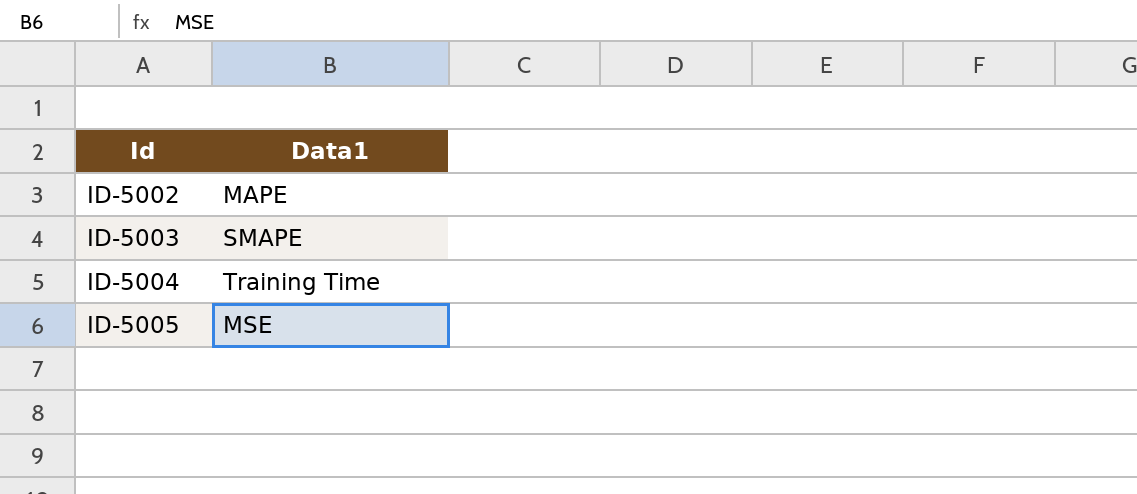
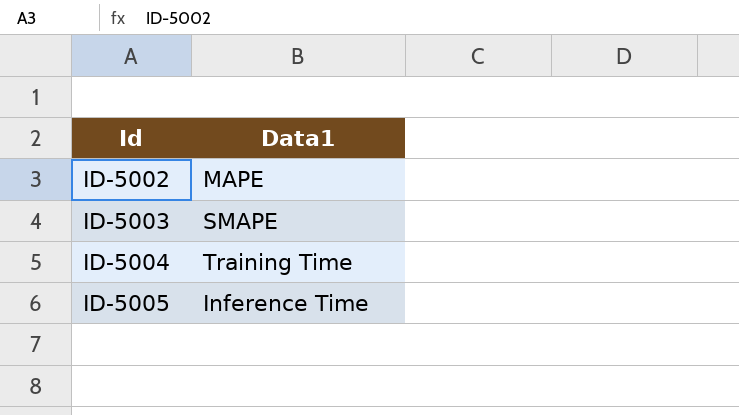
ID-5005 | Data1: MSE -> Inference Time

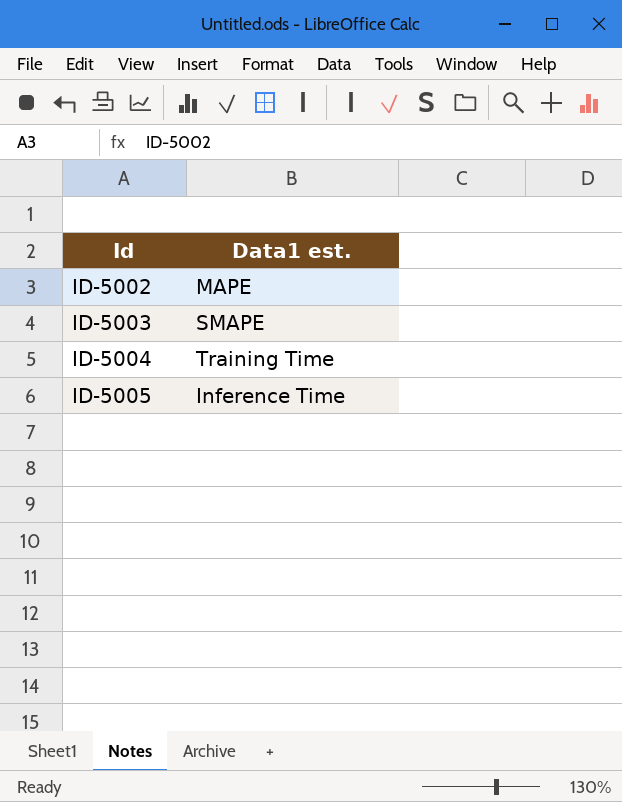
column name: Data1 -> Data1 est.

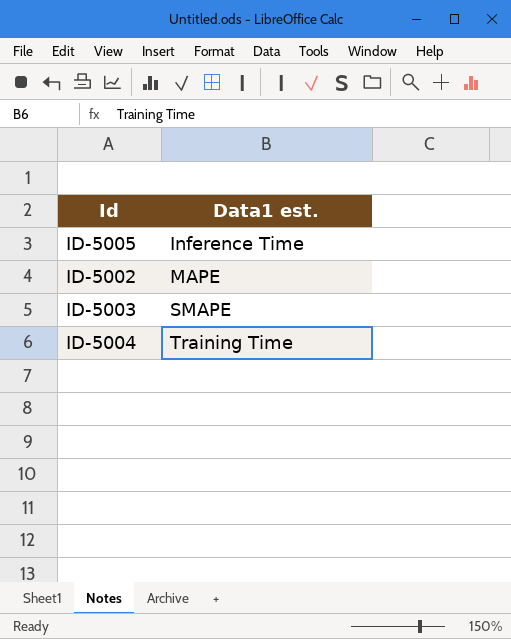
row order: Id ascending -> Data1 est. ascending

